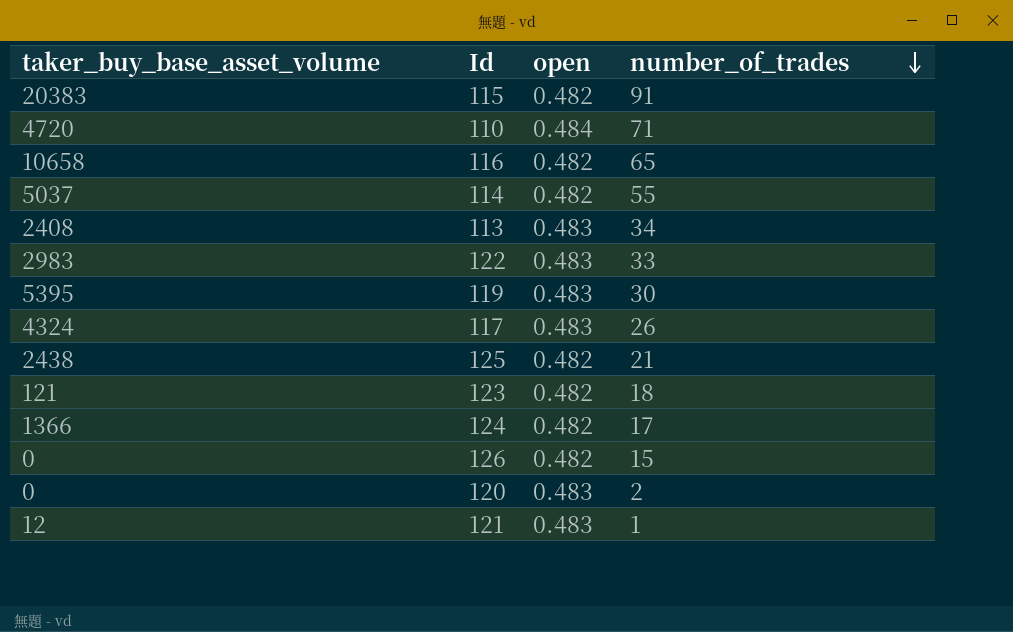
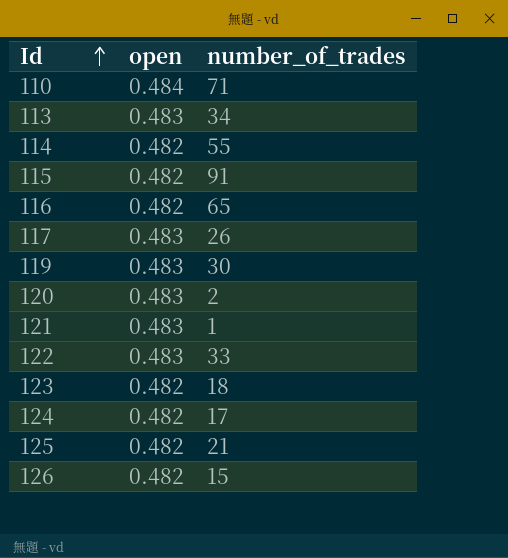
row order: number_of_trades descending -> Id ascending
column taker_buy_base_asset_volume | position: 1 -> none

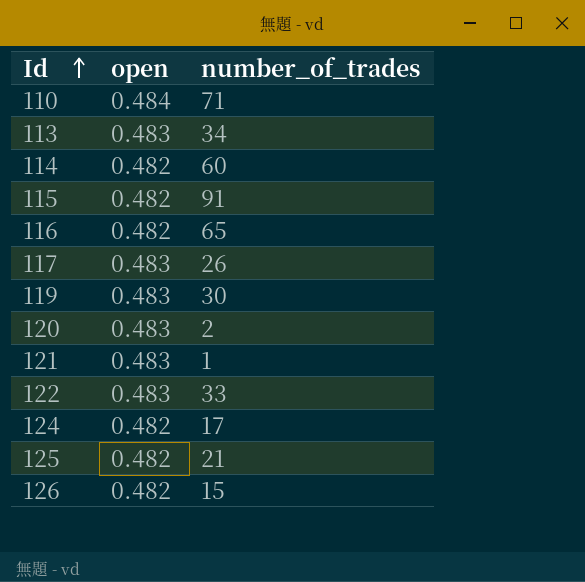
row 123: 0.482 | 18 -> none
114 | number_of_trades: 55 -> 60

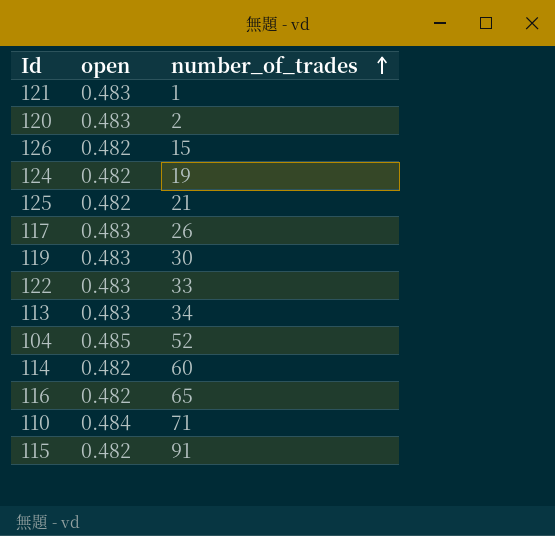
row order: Id ascending -> number_of_trades ascending
124 | number_of_trades: 17 -> 19
row 104: none -> 0.485 | 52

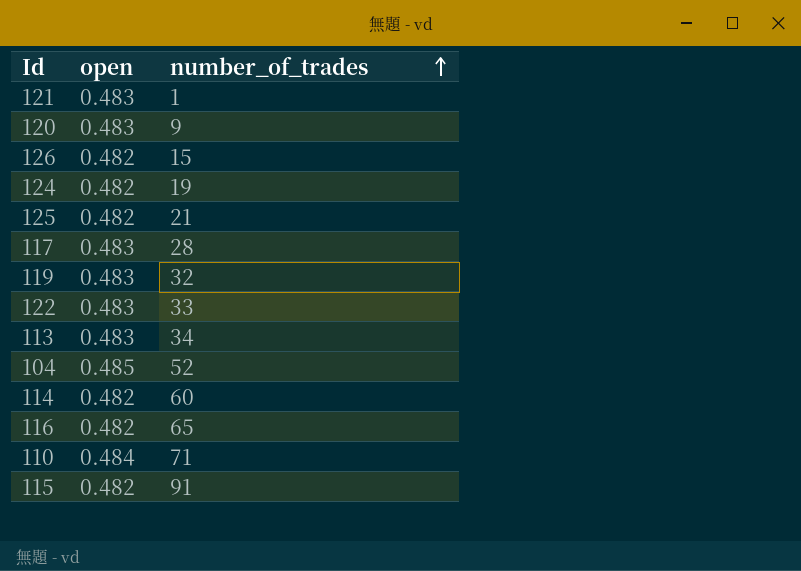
120 | number_of_trades: 2 -> 9
117 | number_of_trades: 26 -> 28
119 | number_of_trades: 30 -> 32

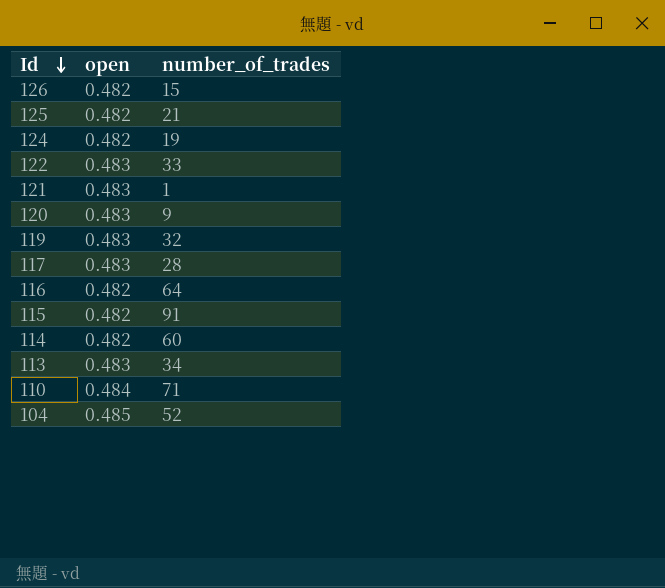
row order: number_of_trades ascending -> Id descending
116 | number_of_trades: 65 -> 64

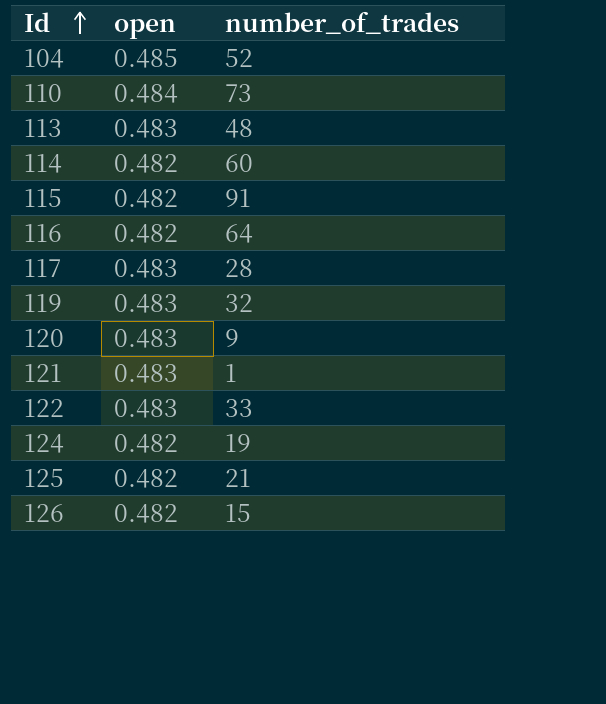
row order: Id descending -> Id ascending
110 | number_of_trades: 71 -> 73
113 | number_of_trades: 34 -> 48

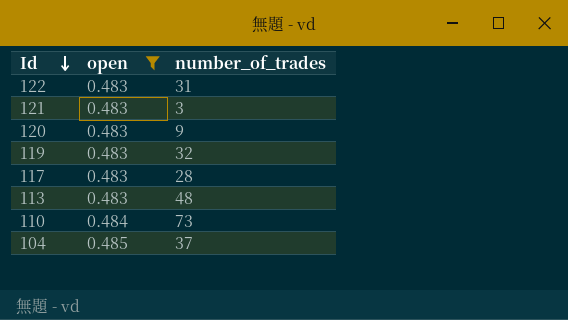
filter: none -> open != 0.482
row order: Id ascending -> Id descending
122 | number_of_trades: 33 -> 31
121 | number_of_trades: 1 -> 3
104 | number_of_trades: 52 -> 37

